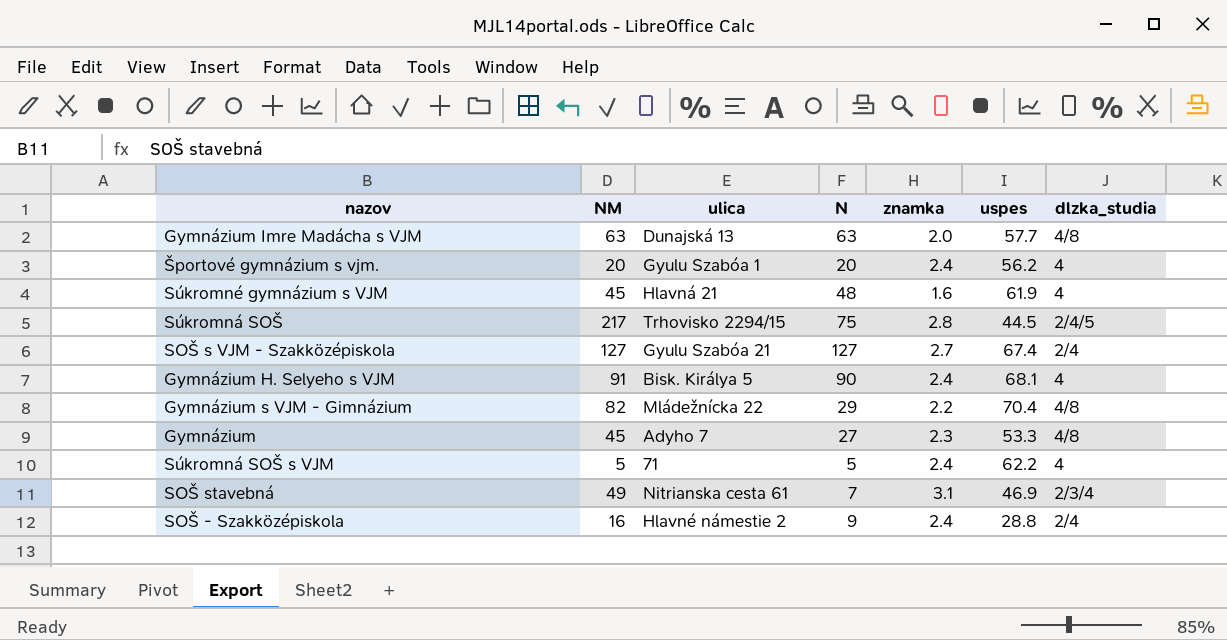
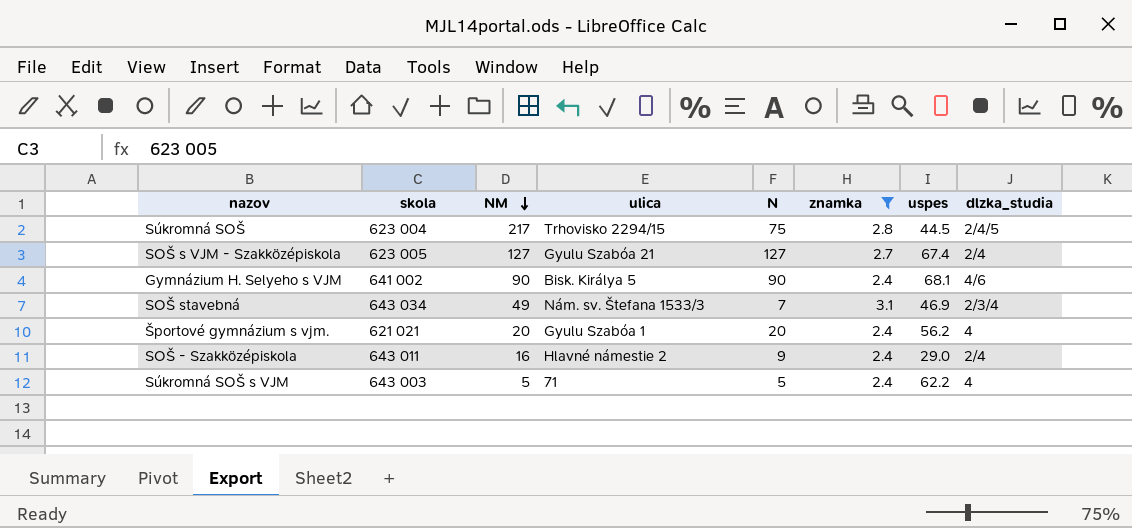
filter: none -> znamka >= 2.4
row order: none -> NM descending
column skola | position: none -> 2
Gymnázium H. Selyeho s VJM | NM: 91 -> 90
Gymnázium H. Selyeho s VJM | dlzka_studia: 4 -> 4/6
SOŠ stavebná | ulica: Nitrianska cesta 61 -> Nám. sv. Štefana 1533/3
SOŠ - Szakközépiskola | uspes: 28.8 -> 29.0

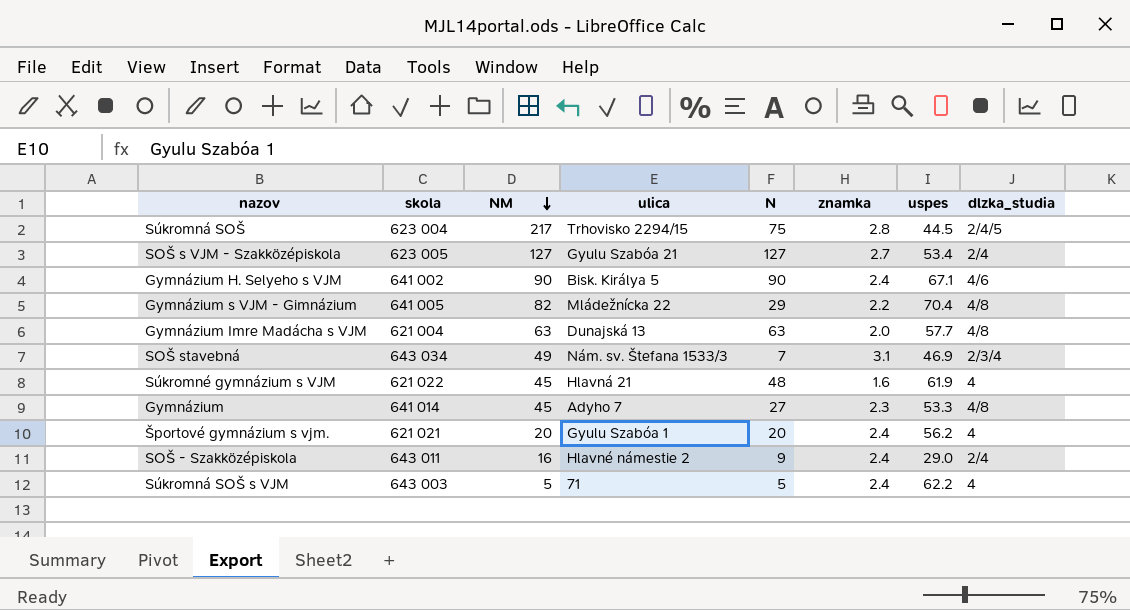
filter: znamka >= 2.4 -> none
SOŠ s VJM - Szakközépiskola | uspes: 67.4 -> 53.4
Gymnázium H. Selyeho s VJM | uspes: 68.1 -> 67.1

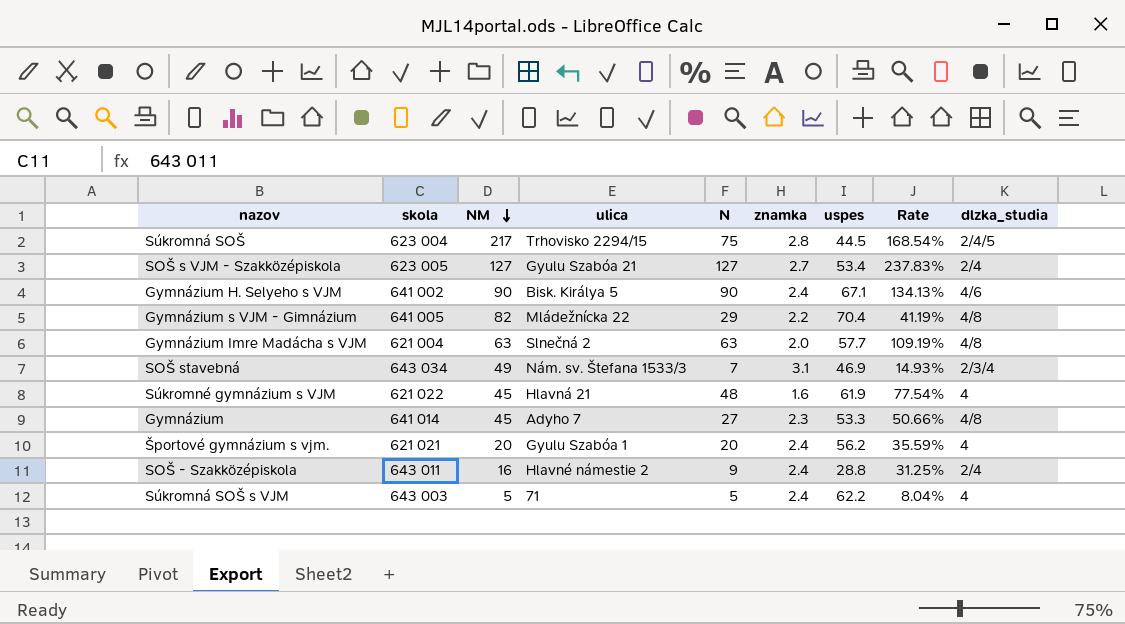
column Rate | formula: none -> [N] / [uspes]
Gymnázium Imre Madácha s VJM | ulica: Dunajská 13 -> Slnečná 2
SOŠ - Szakközépiskola | uspes: 29.0 -> 28.8

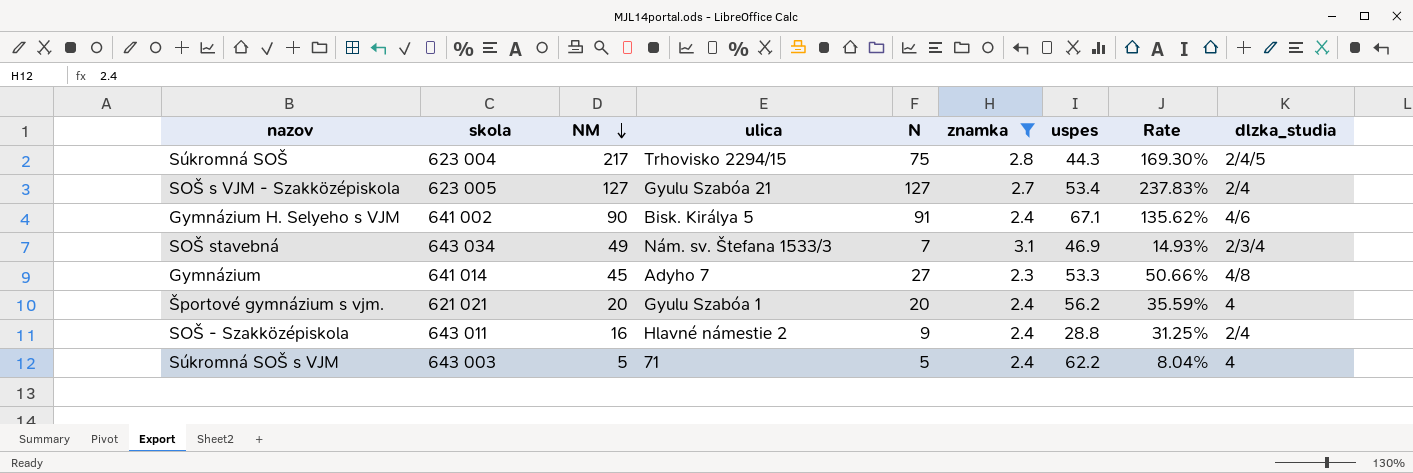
filter: none -> znamka >= 2.3
Súkromná SOŠ | uspes: 44.5 -> 44.3
Súkromná SOŠ | Rate: 168.54% -> 169.30%
Gymnázium H. Selyeho s VJM | N: 90 -> 91
Gymnázium H. Selyeho s VJM | Rate: 134.13% -> 135.62%

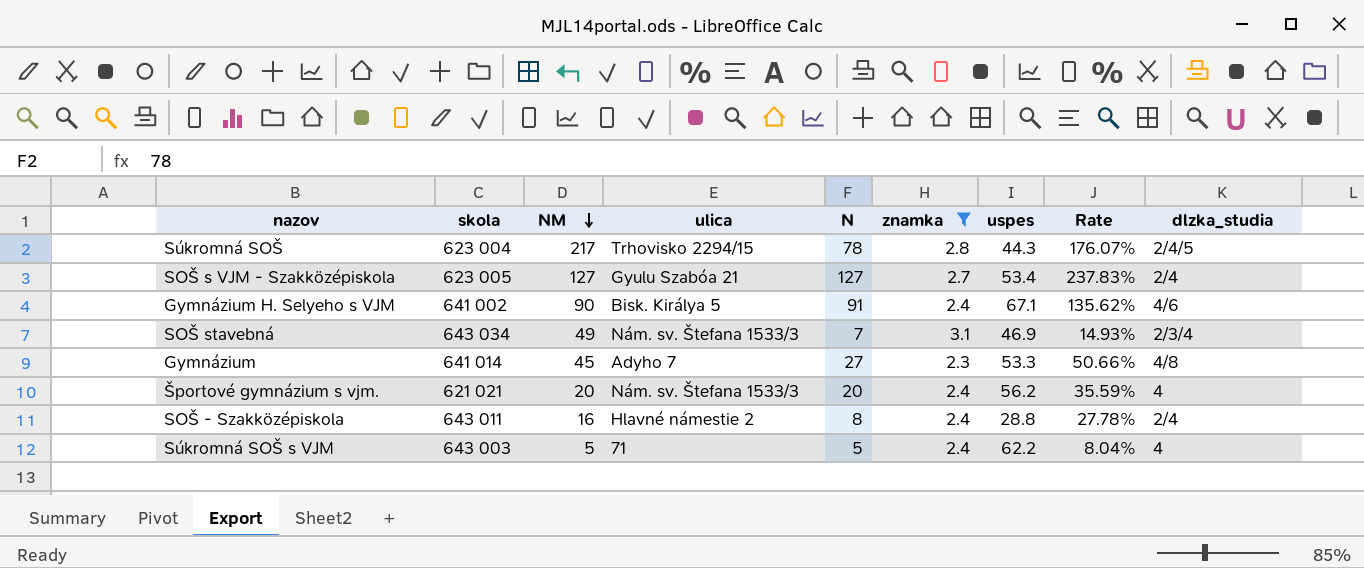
Súkromná SOŠ | N: 75 -> 78
Súkromná SOŠ | Rate: 169.30% -> 176.07%
Športové gymnázium s vjm. | ulica: Gyulu Szabóa 1 -> Nám. sv. Štefana 1533/3
SOŠ - Szakközépiskola | N: 9 -> 8
SOŠ - Szakközépiskola | Rate: 31.25% -> 27.78%

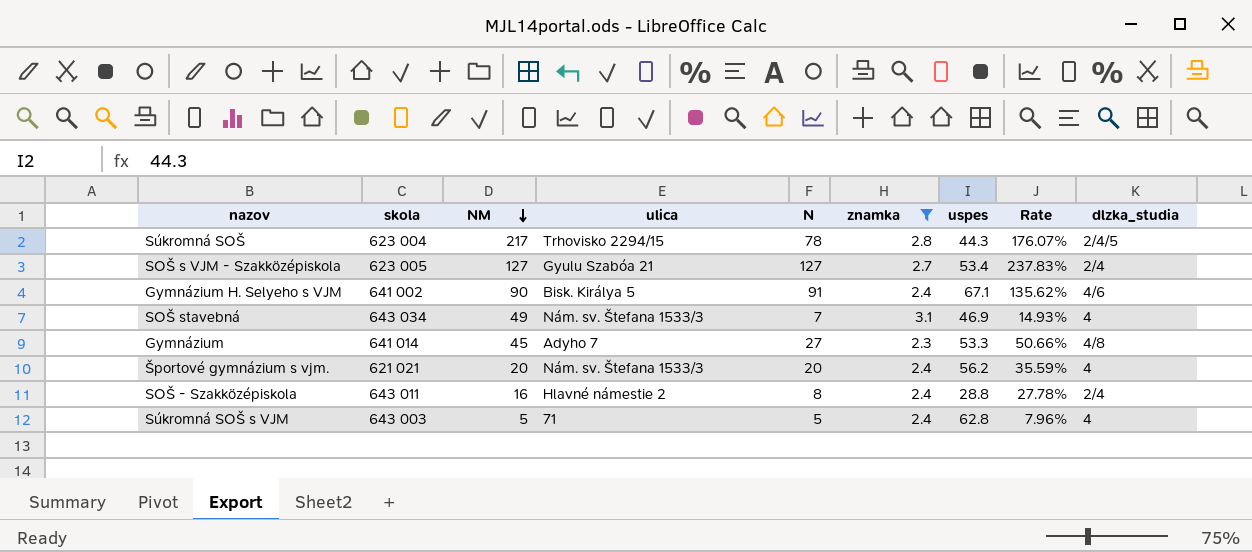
SOŠ stavebná | dlzka_studia: 2/3/4 -> 4
Súkromná SOŠ s VJM | uspes: 62.2 -> 62.8
Súkromná SOŠ s VJM | Rate: 8.04% -> 7.96%

